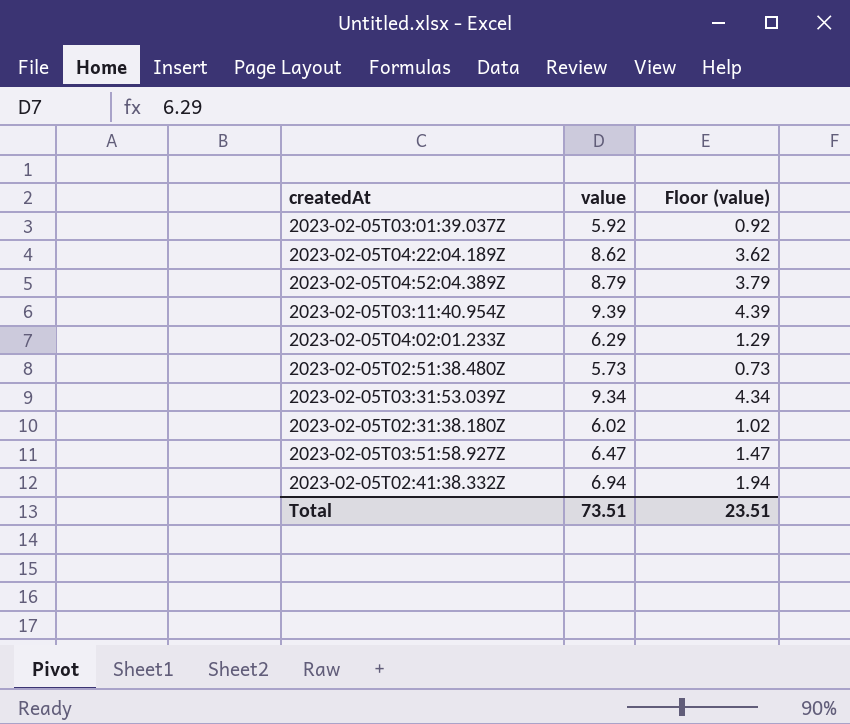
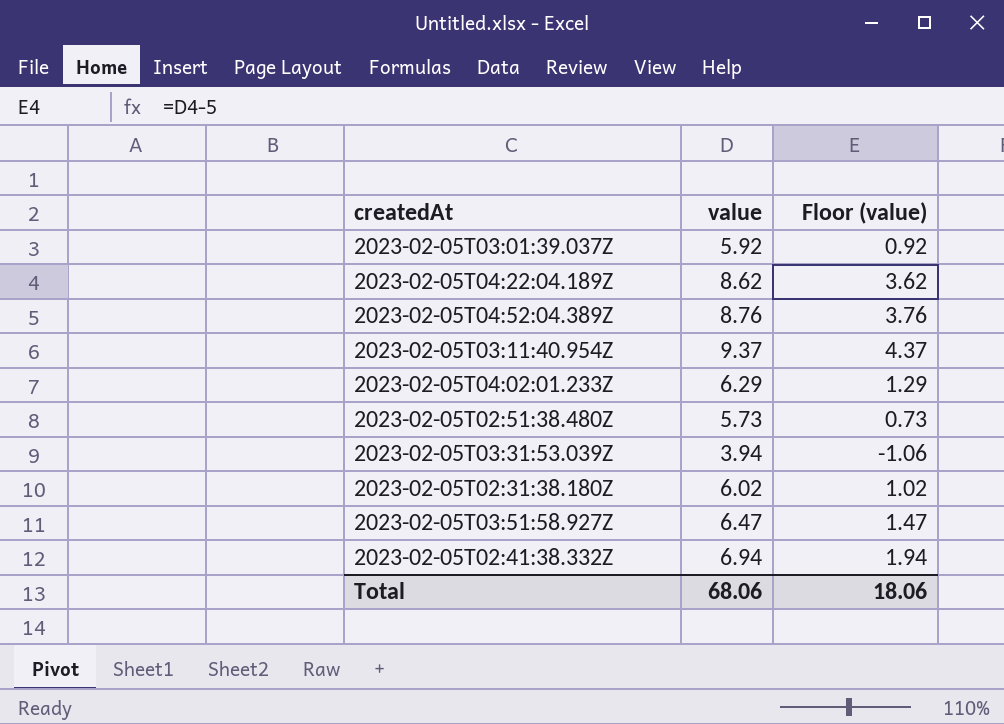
2023-02-05T04:52:04.389Z | value: 8.79 -> 8.76
2023-02-05T04:52:04.389Z | Floor (value): 3.79 -> 3.76
2023-02-05T03:11:40.954Z | value: 9.39 -> 9.37
2023-02-05T03:11:40.954Z | Floor (value): 4.39 -> 4.37
2023-02-05T03:31:53.039Z | value: 9.34 -> 3.94
2023-02-05T03:31:53.039Z | Floor (value): 4.34 -> -1.06
Total | value: 73.51 -> 68.06
Total | Floor (value): 23.51 -> 18.06

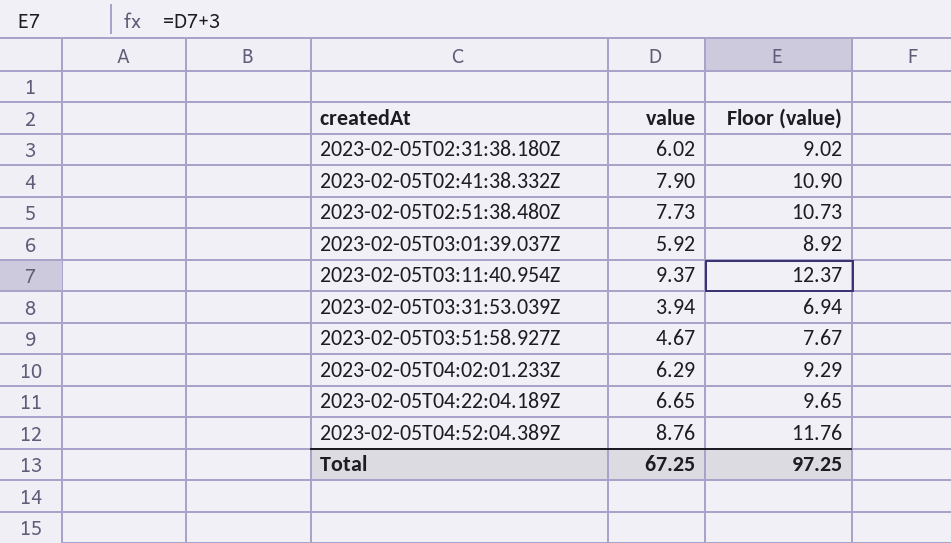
row order: none -> createdAt ascending
column Floor (value) | formula: [value] - 5 -> [value] + 3
2023-02-05T02:41:38.332Z | value: 6.94 -> 7.90
2023-02-05T02:51:38.480Z | value: 5.73 -> 7.73
2023-02-05T03:51:58.927Z | value: 6.47 -> 4.67
2023-02-05T04:22:04.189Z | value: 8.62 -> 6.65
Total | value: 68.06 -> 67.25
Total | Floor (value): 18.06 -> 97.25

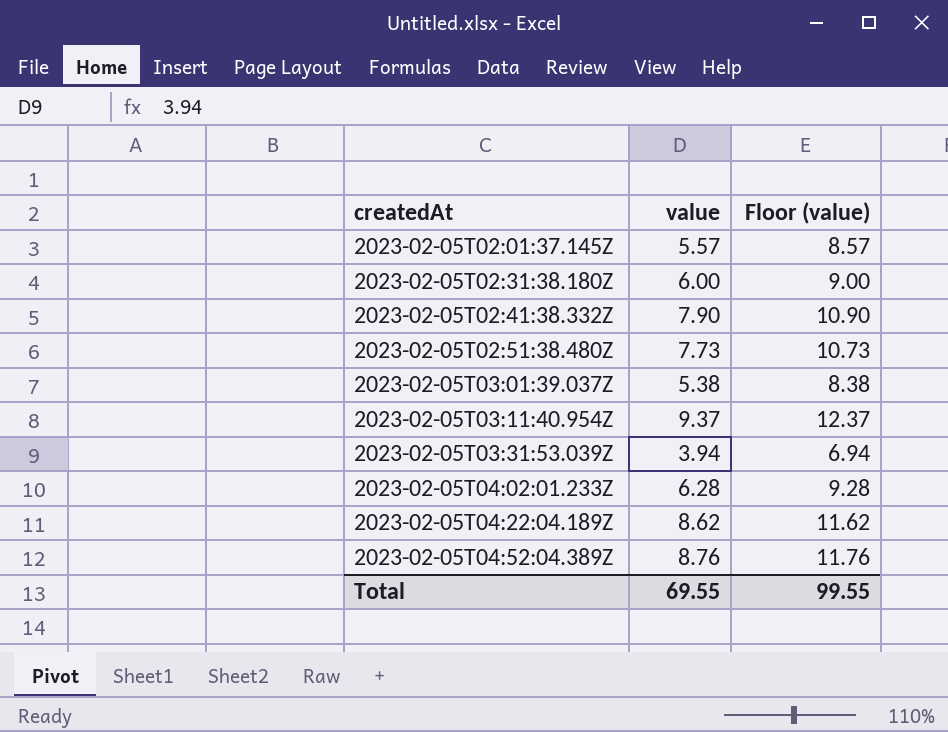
row 2023-02-05T03:51:58.927Z: 4.67 | 7.67 -> none
row 2023-02-05T02:01:37.145Z: none -> 5.57 | 8.57
2023-02-05T02:31:38.180Z | value: 6.02 -> 6.00
2023-02-05T02:31:38.180Z | Floor (value): 9.02 -> 9.00
2023-02-05T03:01:39.037Z | value: 5.92 -> 5.38
2023-02-05T03:01:39.037Z | Floor (value): 8.92 -> 8.38
2023-02-05T04:02:01.233Z | value: 6.29 -> 6.28
2023-02-05T04:02:01.233Z | Floor (value): 9.29 -> 9.28
2023-02-05T04:22:04.189Z | value: 6.65 -> 8.62
2023-02-05T04:22:04.189Z | Floor (value): 9.65 -> 11.62
Total | value: 67.25 -> 69.55
Total | Floor (value): 97.25 -> 99.55

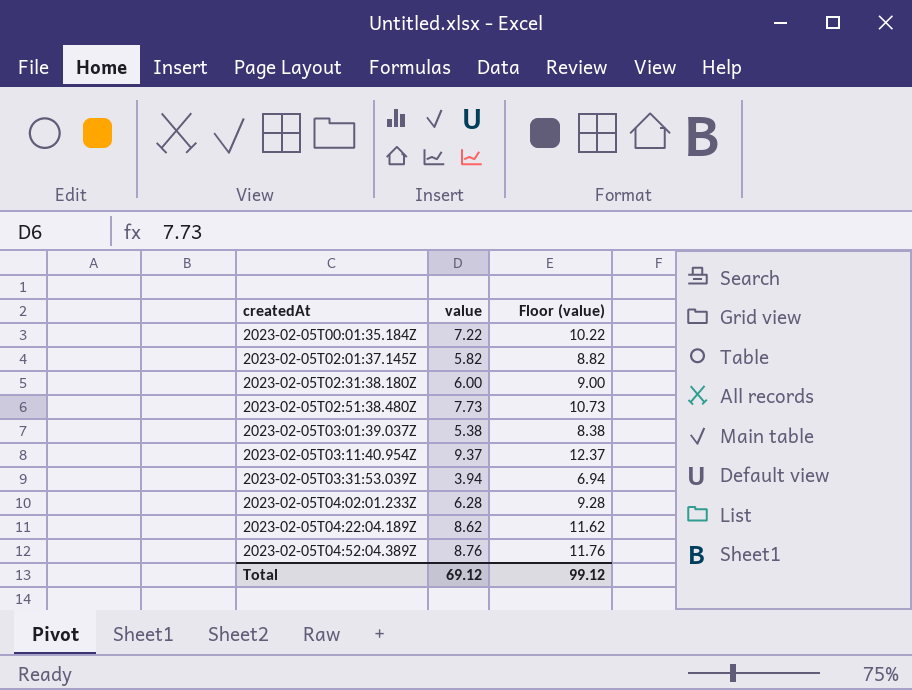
row 2023-02-05T02:41:38.332Z: 7.90 | 10.90 -> none
row 2023-02-05T00:01:35.184Z: none -> 7.22 | 10.22
2023-02-05T02:01:37.145Z | value: 5.57 -> 5.82
2023-02-05T02:01:37.145Z | Floor (value): 8.57 -> 8.82
Total | value: 69.55 -> 69.12
Total | Floor (value): 99.55 -> 99.12

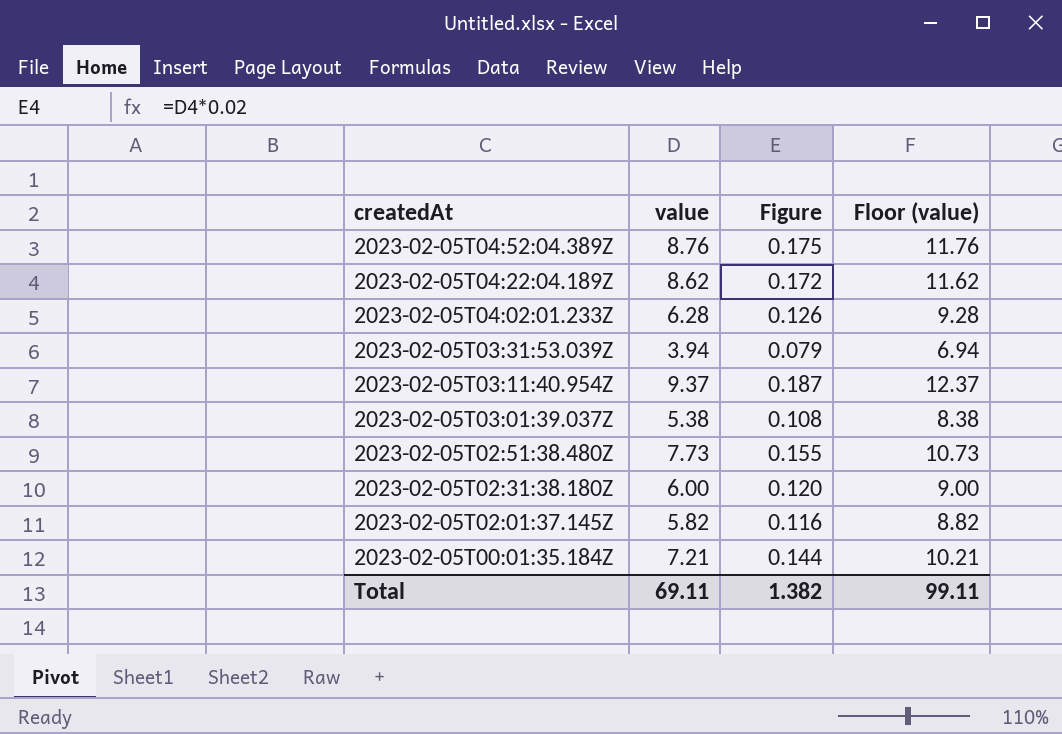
row order: createdAt ascending -> createdAt descending
column Figure | formula: none -> [value] * 0.02
2023-02-05T00:01:35.184Z | value: 7.22 -> 7.21
2023-02-05T00:01:35.184Z | Floor (value): 10.22 -> 10.21
Total | value: 69.12 -> 69.11
Total | Floor (value): 99.12 -> 99.11

